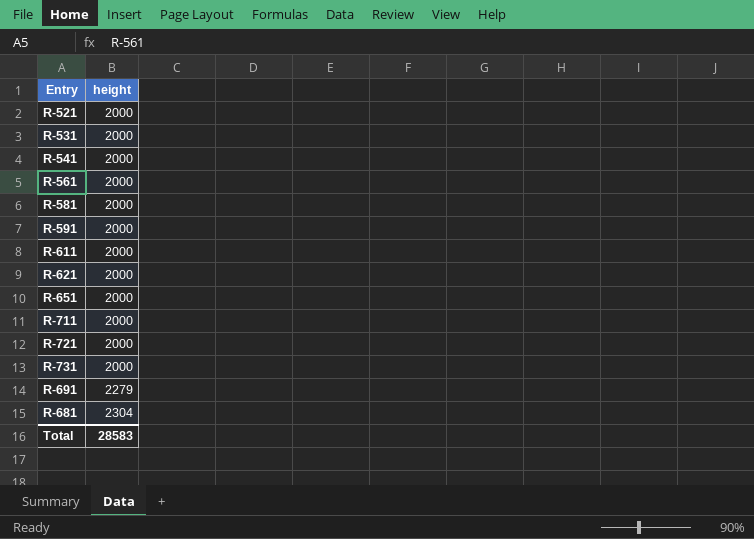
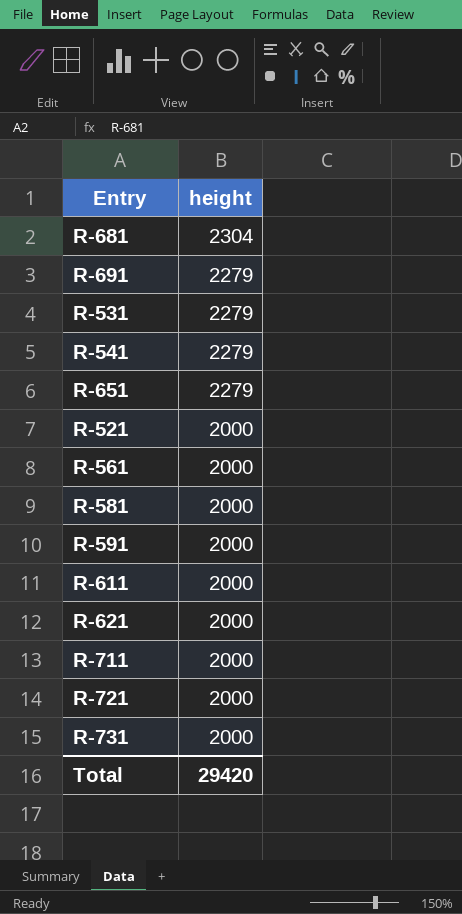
row order: height ascending -> height descending
R-531 | height: 2000 -> 2279
R-541 | height: 2000 -> 2279
R-651 | height: 2000 -> 2279
Total | height: 28583 -> 29420

